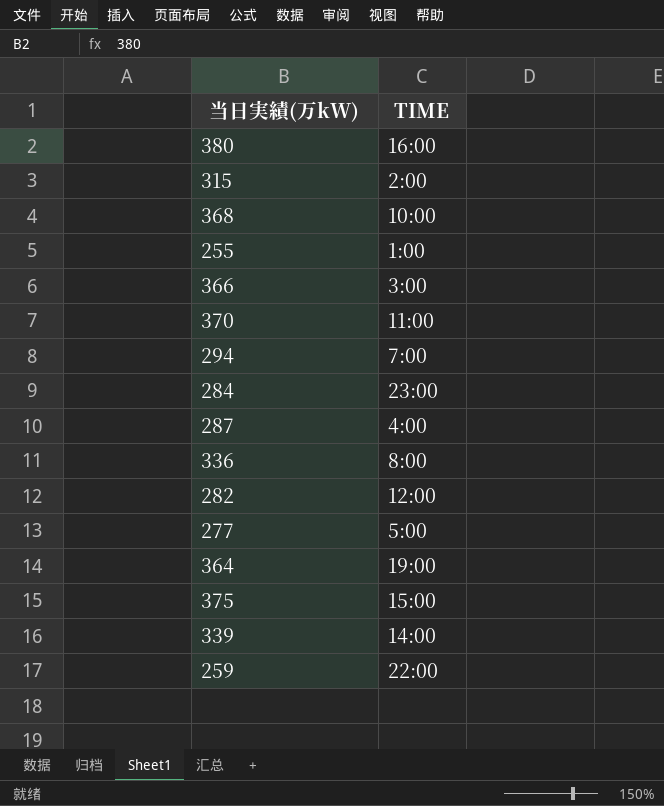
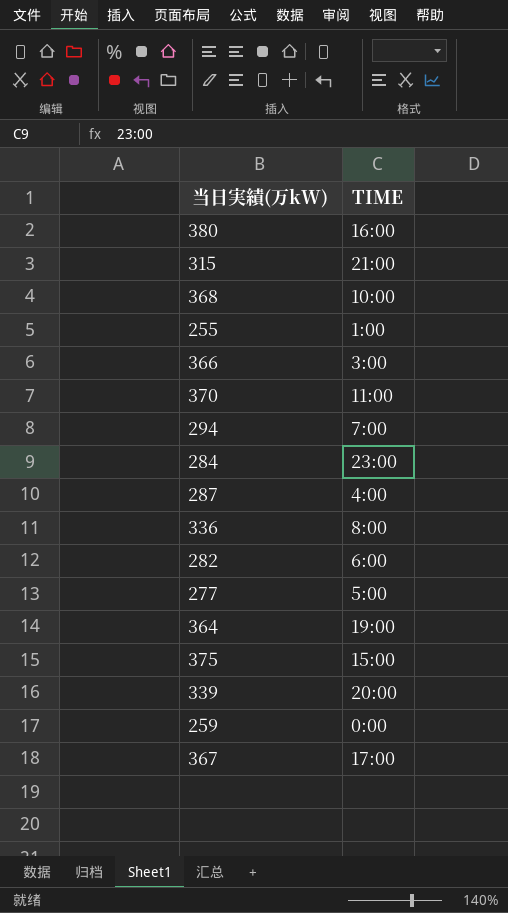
315 | TIME: 2:00 -> 21:00
282 | TIME: 12:00 -> 6:00
339 | TIME: 14:00 -> 20:00
259 | TIME: 22:00 -> 0:00
row 367: none -> 17:00

